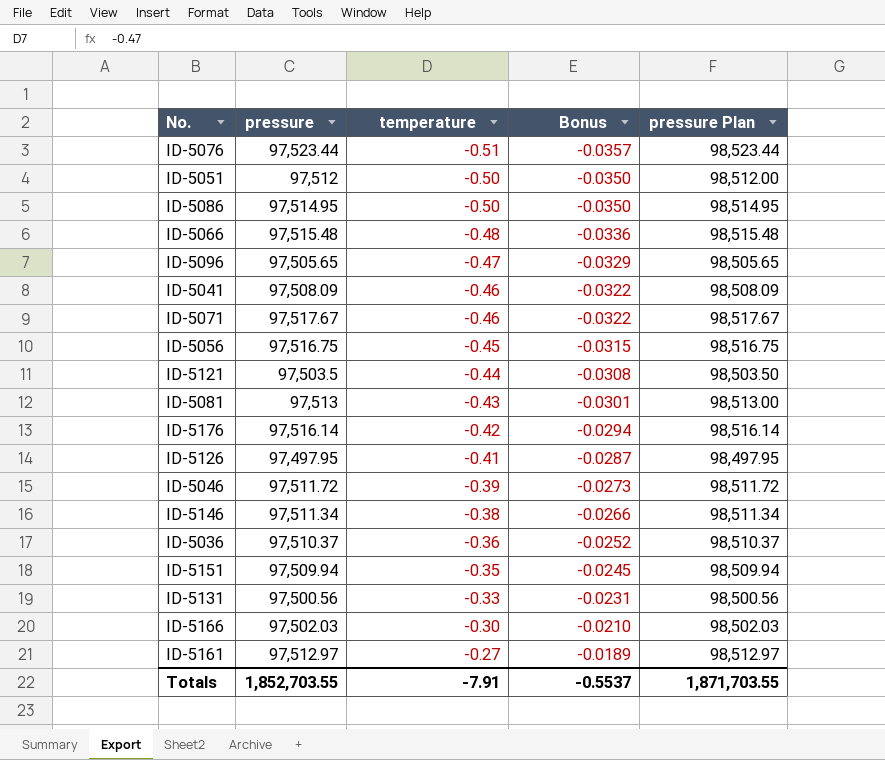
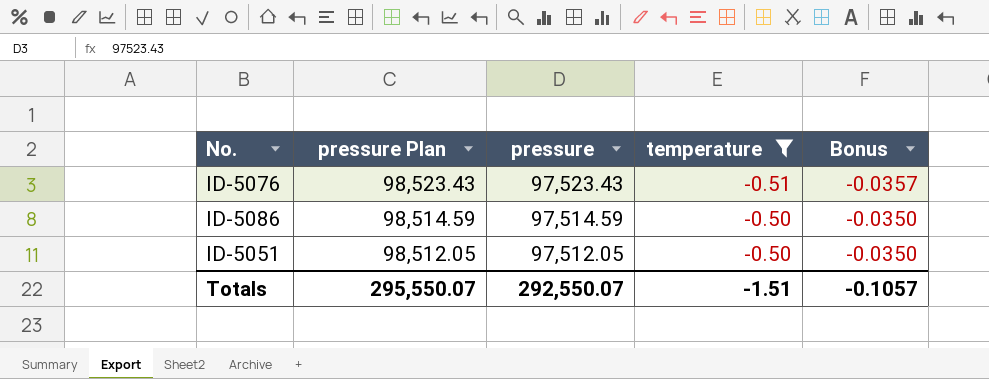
filter: none -> temperature <= -0.50
row order: temperature ascending -> pressure Plan descending
column pressure Plan | position: 5 -> 2
ID-5076 | pressure Plan: 98,523.44 -> 98,523.43
ID-5076 | pressure: 97,523.44 -> 97,523.43
ID-5086 | pressure Plan: 98,514.95 -> 98,514.59
ID-5086 | pressure: 97,514.95 -> 97,514.59
ID-5051 | pressure Plan: 98,512.00 -> 98,512.05
ID-5051 | pressure: 97,512 -> 97,512.05
Totals | pressure Plan: 1,871,703.55 -> 295,550.07
Totals | pressure: 1,852,703.55 -> 292,550.07
Totals | temperature: -7.91 -> -1.51
Totals | Bonus: -0.5537 -> -0.1057

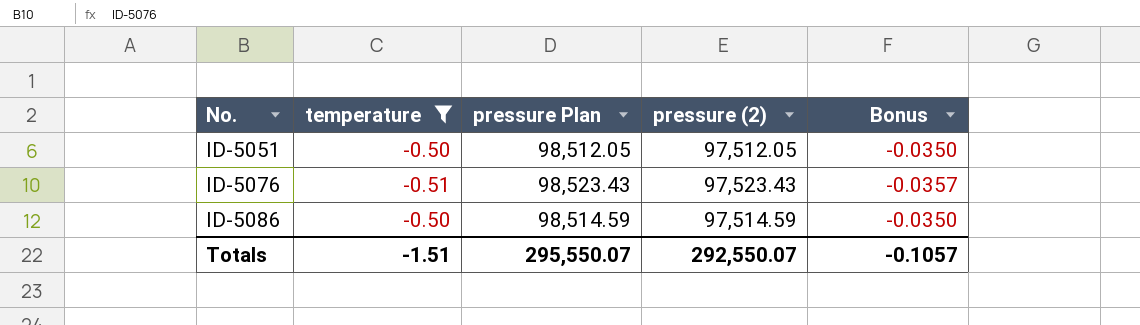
row order: pressure Plan descending -> No. ascending
column temperature | position: 4 -> 2
column name: pressure -> pressure (2)

